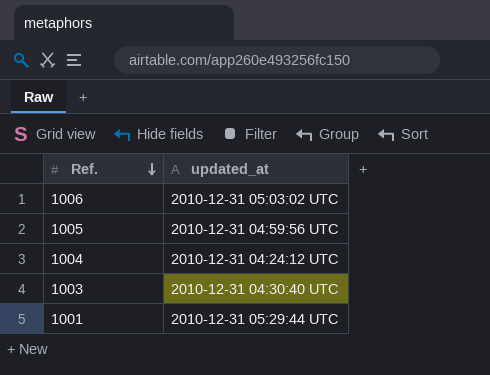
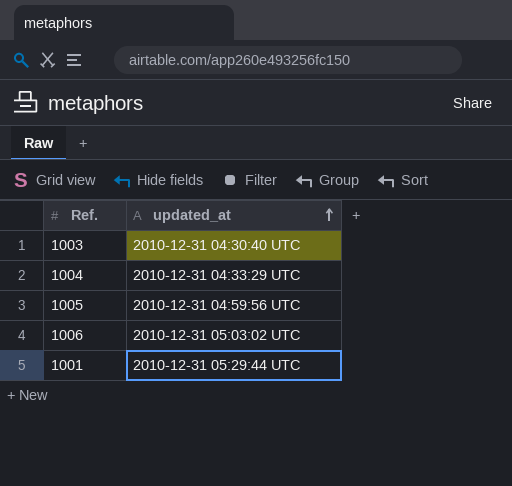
row order: Ref. descending -> updated_at ascending
1004 | updated_at: 2010-12-31 04:24:12 UTC -> 2010-12-31 04:33:29 UTC

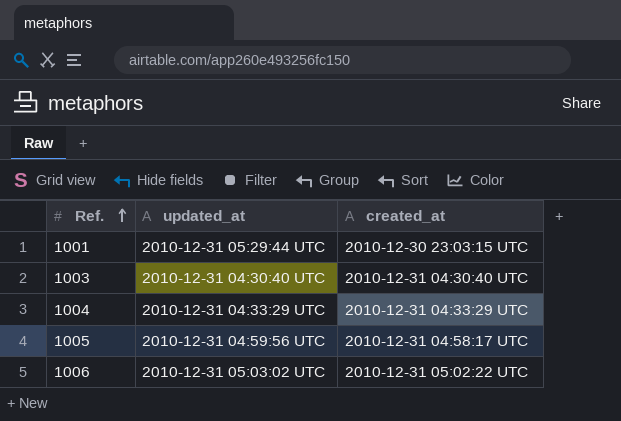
row order: updated_at ascending -> Ref. ascending
column created_at | position: none -> 3

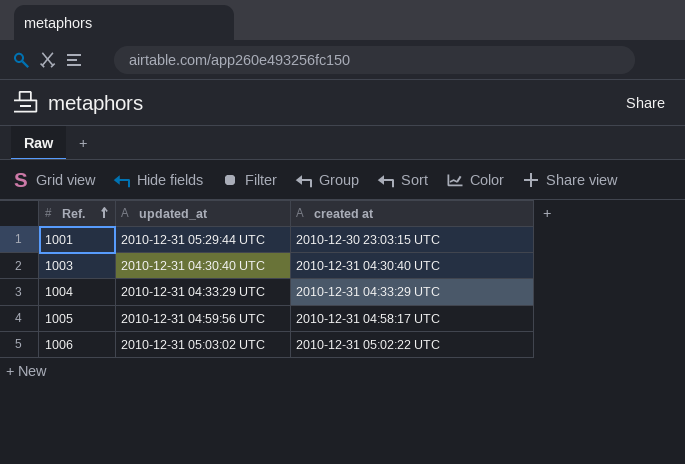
column name: created_at -> created at

